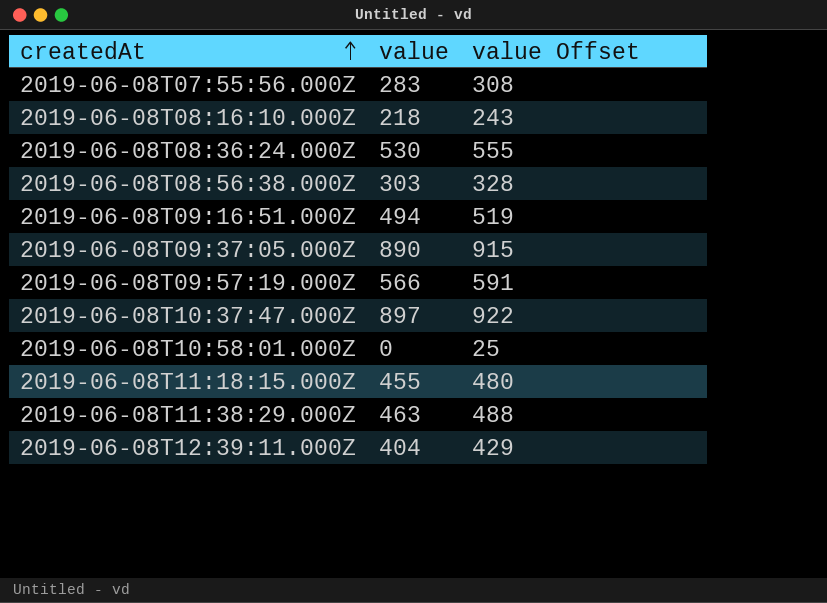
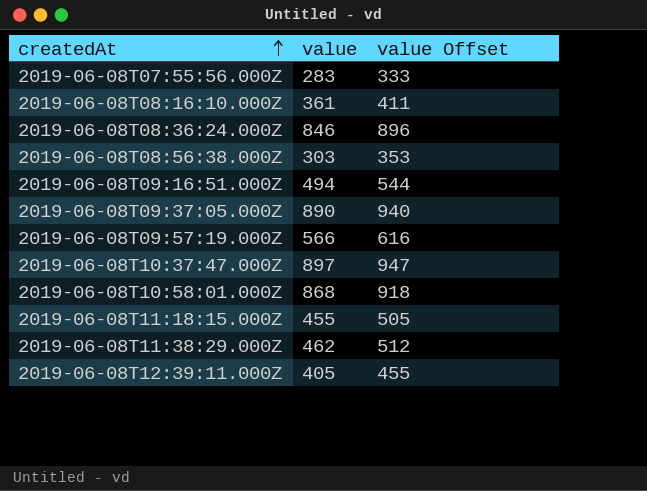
column value Offset | formula: [value] + 25 -> [value] + 50
2019-06-08T08:16:10.000Z | value: 218 -> 361
2019-06-08T08:36:24.000Z | value: 530 -> 846
2019-06-08T10:58:01.000Z | value: 0 -> 868
2019-06-08T11:38:29.000Z | value: 463 -> 462
2019-06-08T12:39:11.000Z | value: 404 -> 405

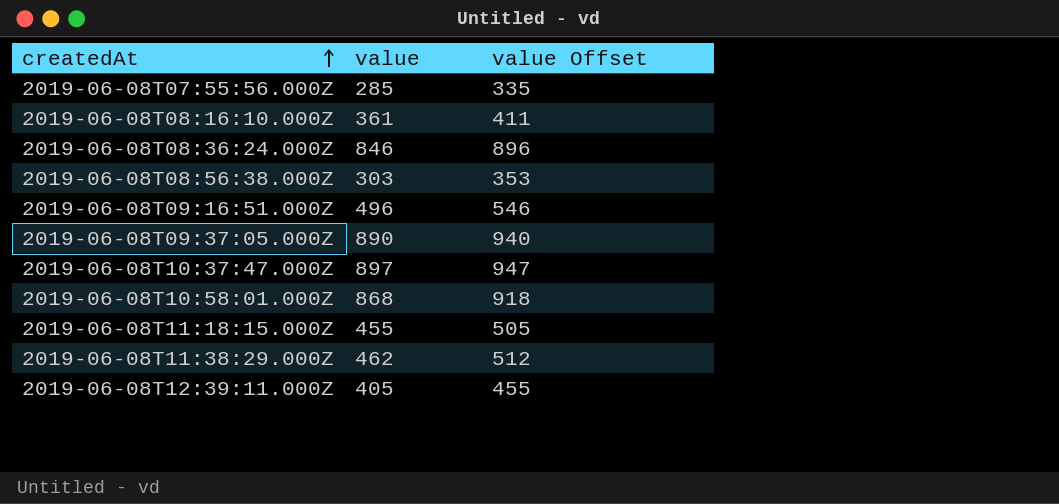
row 2019-06-08T09:57:19.000Z: 566 | 616 -> none
2019-06-08T07:55:56.000Z | value: 283 -> 285
2019-06-08T07:55:56.000Z | value Offset: 333 -> 335
2019-06-08T09:16:51.000Z | value: 494 -> 496
2019-06-08T09:16:51.000Z | value Offset: 544 -> 546

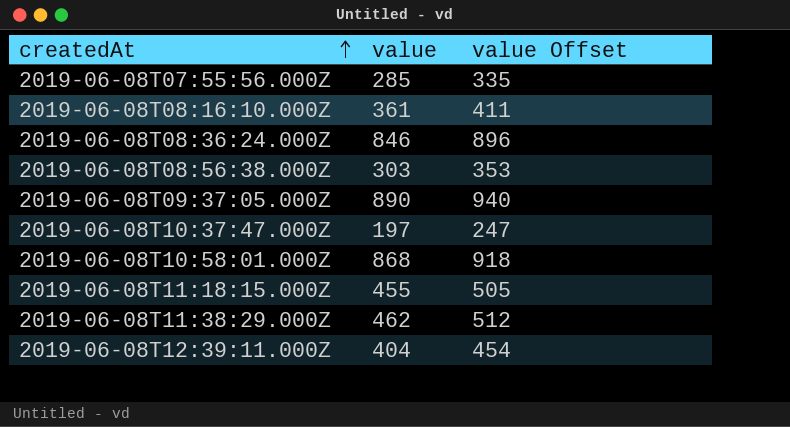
row 2019-06-08T09:16:51.000Z: 496 | 546 -> none
2019-06-08T10:37:47.000Z | value: 897 -> 197
2019-06-08T10:37:47.000Z | value Offset: 947 -> 247
2019-06-08T12:39:11.000Z | value: 405 -> 404
2019-06-08T12:39:11.000Z | value Offset: 455 -> 454

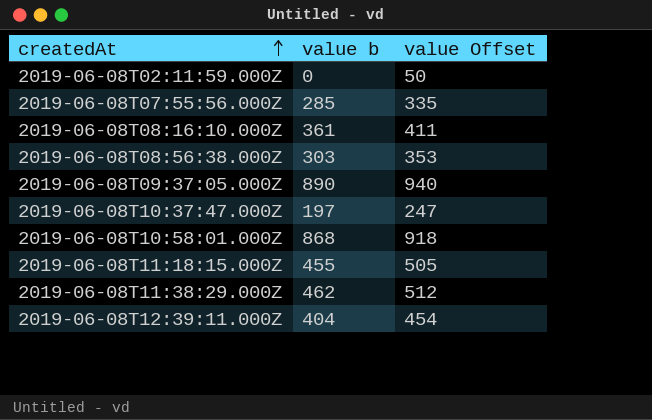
column name: value -> value b
row 2019-06-08T08:36:24.000Z: 846 | 896 -> none
row 2019-06-08T02:11:59.000Z: none -> 0 | 50

